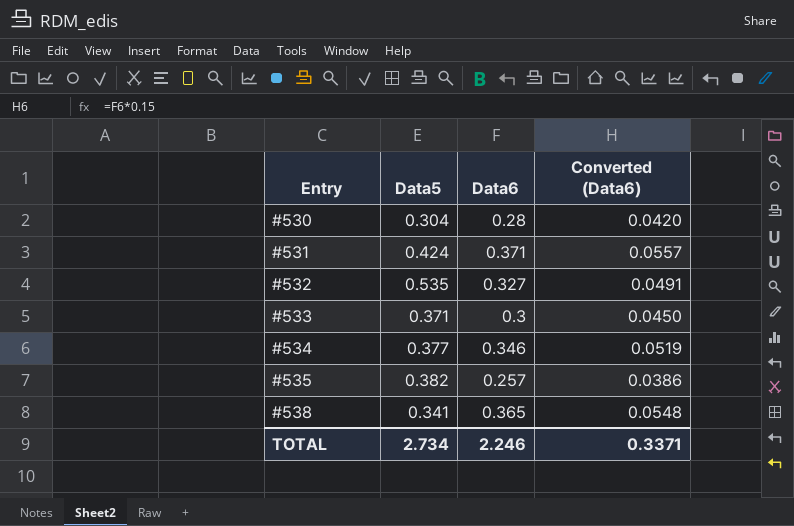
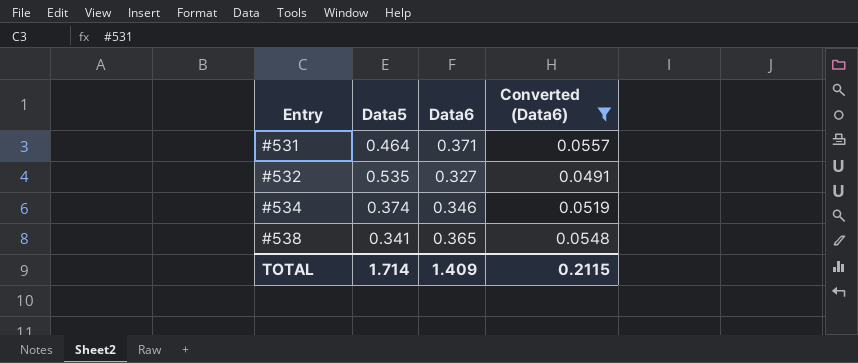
filter: none -> Converted (Data6) >= 0.0491
#531 | Data5: 0.424 -> 0.464
#534 | Data5: 0.377 -> 0.374
TOTAL | Data5: 2.734 -> 1.714
TOTAL | Data6: 2.246 -> 1.409
TOTAL | Converted (Data6): 0.3371 -> 0.2115

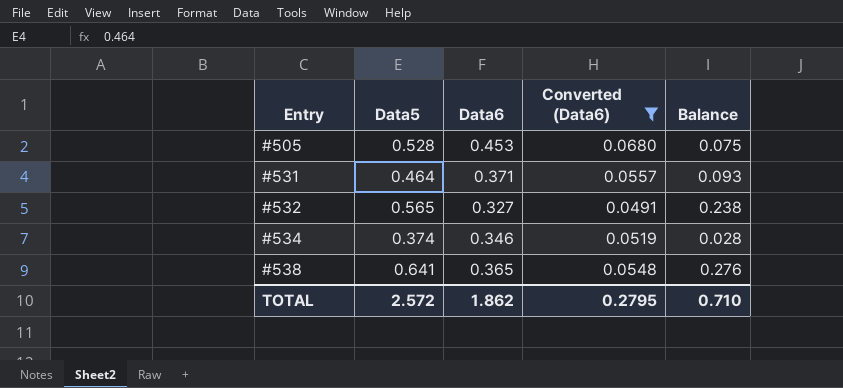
column Balance | formula: none -> [Data5] - [Data6]
row #505: none -> 0.528 | 0.453 | 0.0680 | 0.075
#532 | Data5: 0.535 -> 0.565
#538 | Data5: 0.341 -> 0.641
TOTAL | Data5: 1.714 -> 2.572
TOTAL | Data6: 1.409 -> 1.862
TOTAL | Converted (Data6): 0.2115 -> 0.2795

